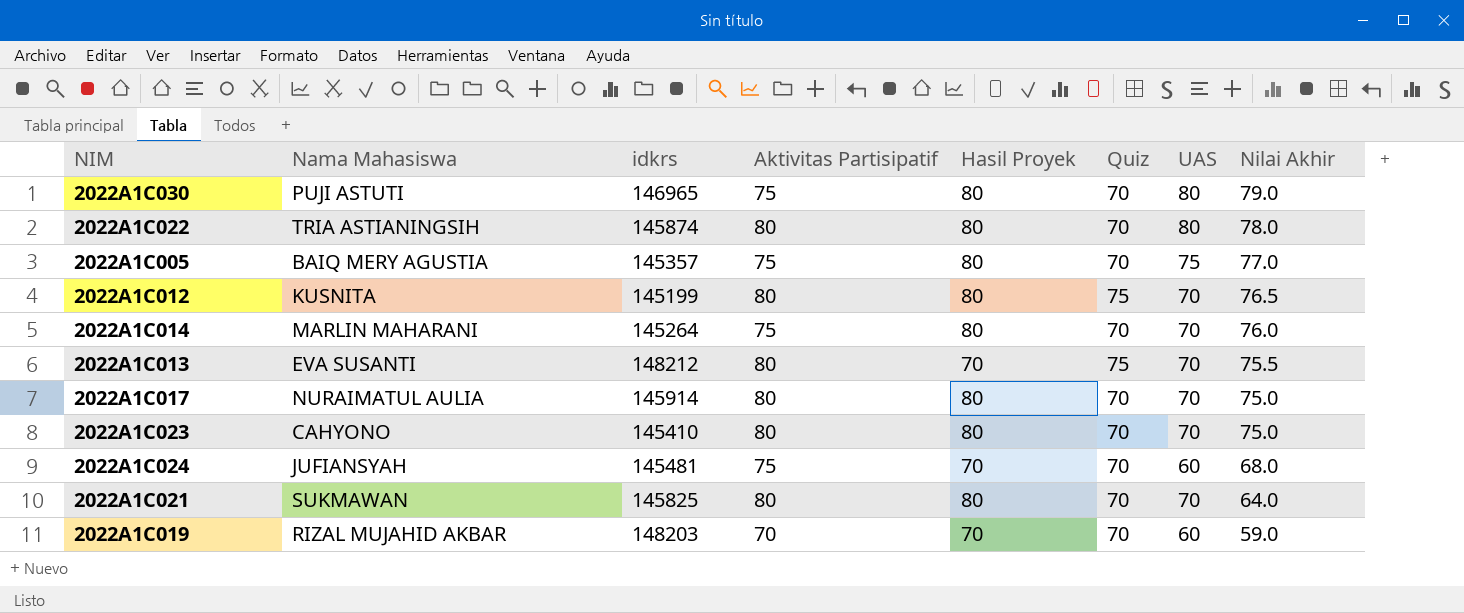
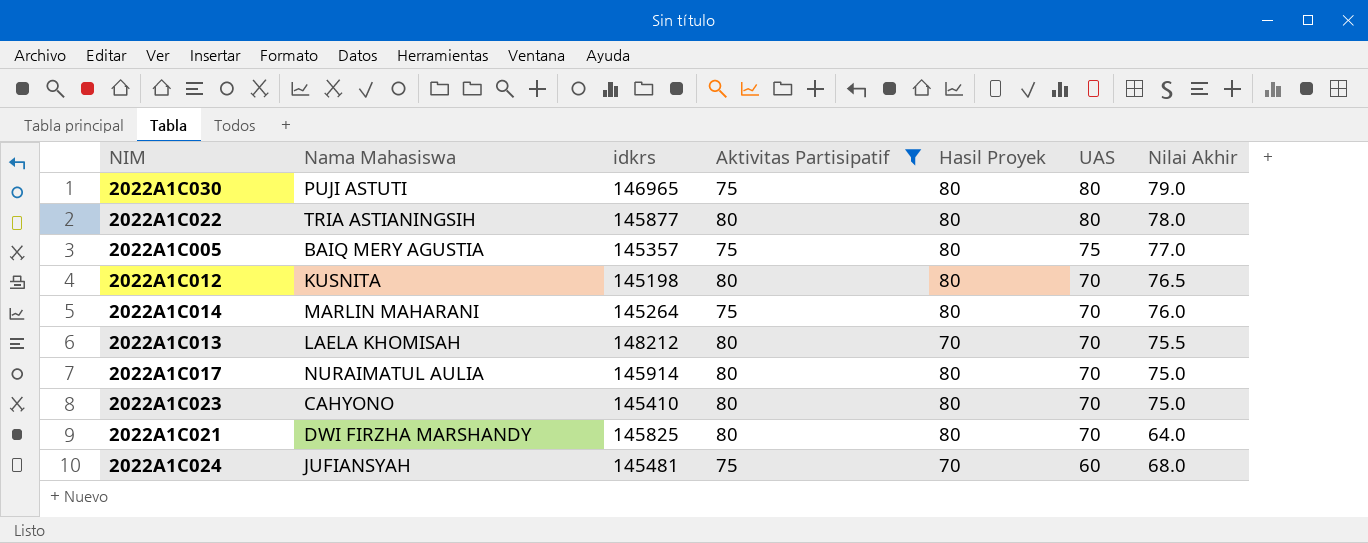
filter: none -> Aktivitas Partisipatif != 70
row order: Nilai Akhir descending -> UAS descending
column Quiz | position: 6 -> none
2022A1C022 | idkrs: 145874 -> 145877
2022A1C012 | idkrs: 145199 -> 145198
2022A1C013 | Nama Mahasiswa: EVA SUSANTI -> LAELA KHOMISAH
2022A1C021 | Nama Mahasiswa: SUKMAWAN -> DWI FIRZHA MARSHANDY

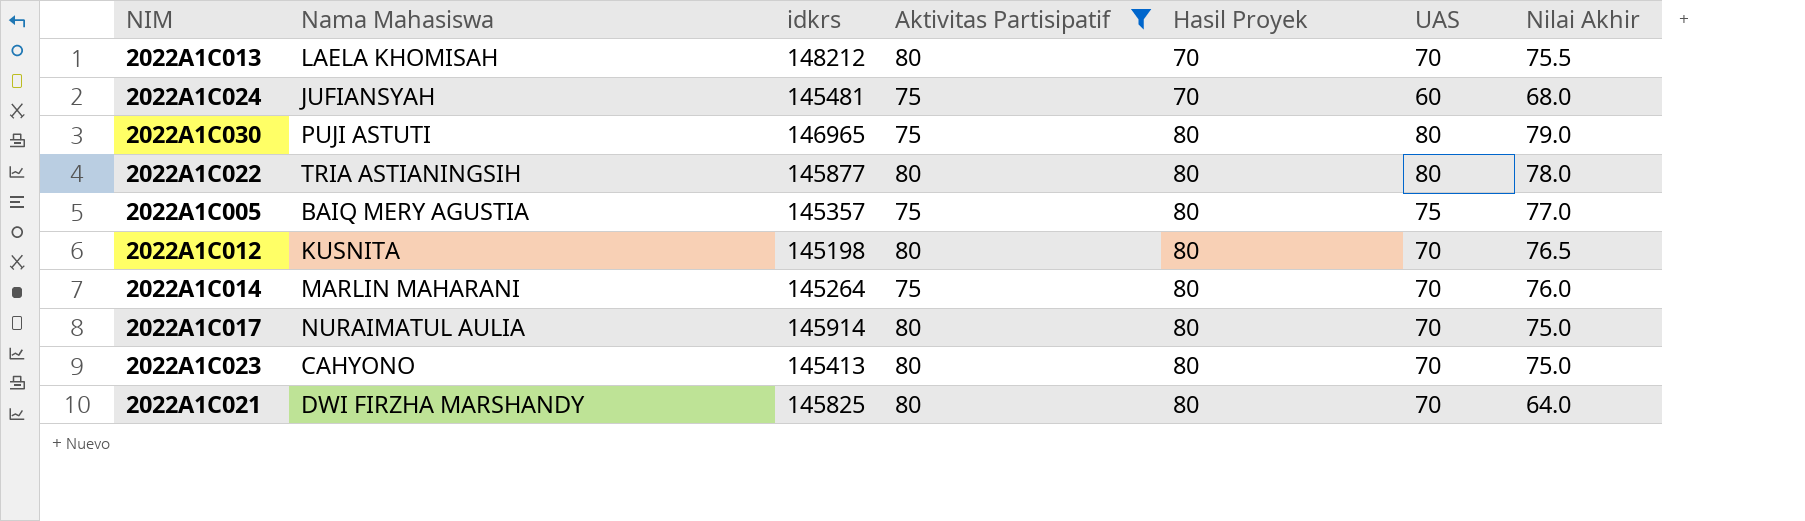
row order: UAS descending -> Hasil Proyek ascending
2022A1C023 | idkrs: 145410 -> 145413

